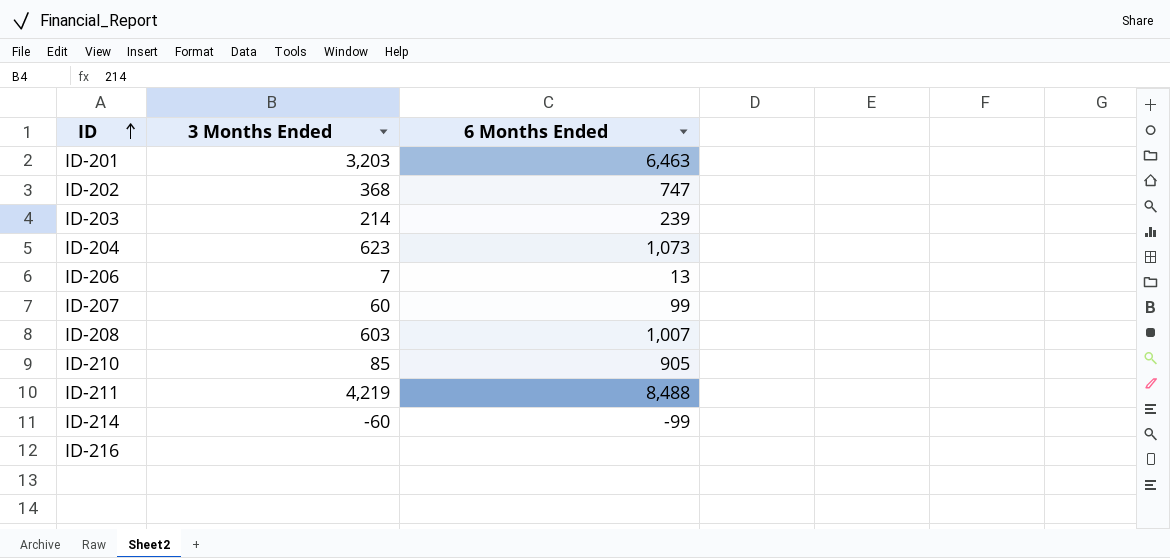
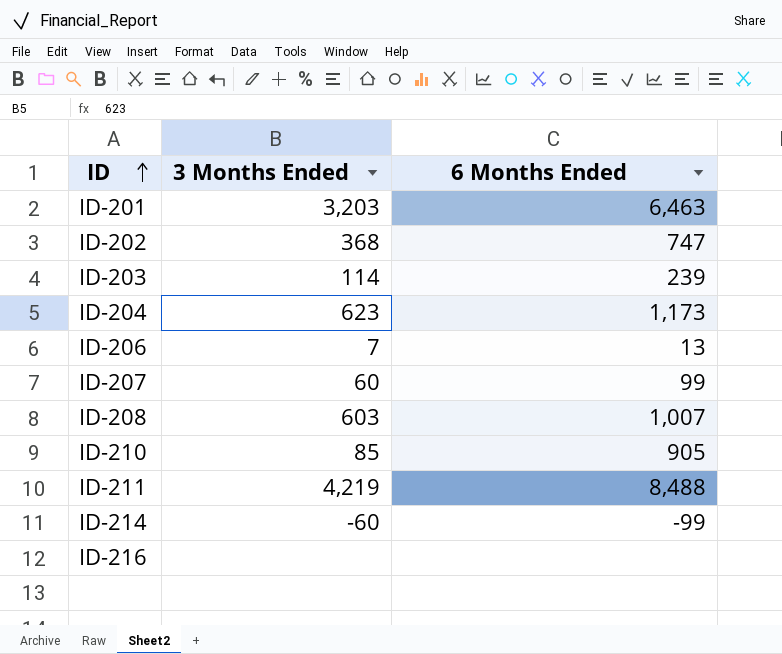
ID-203 | 3 Months Ended: 214 -> 114
ID-204 | 6 Months Ended: 1,073 -> 1,173

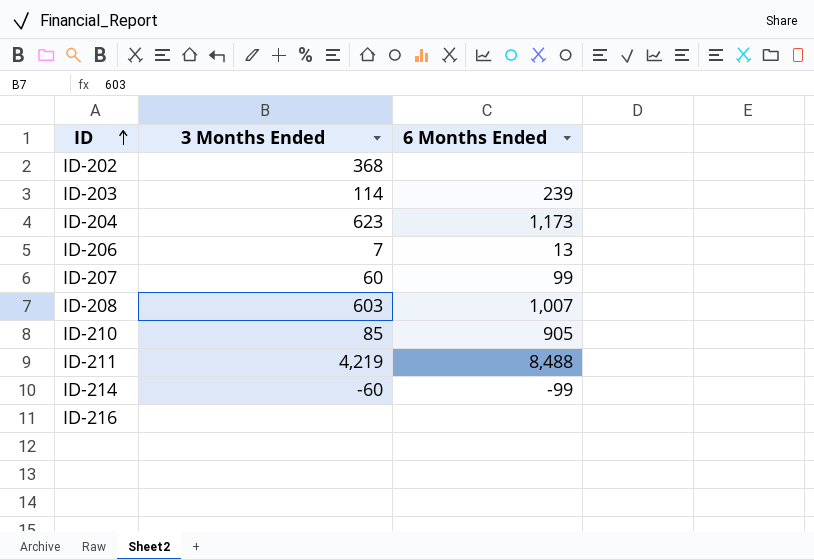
row ID-201: 3,203 | 6,463 -> none
ID-202 | 6 Months Ended: 747 -> none

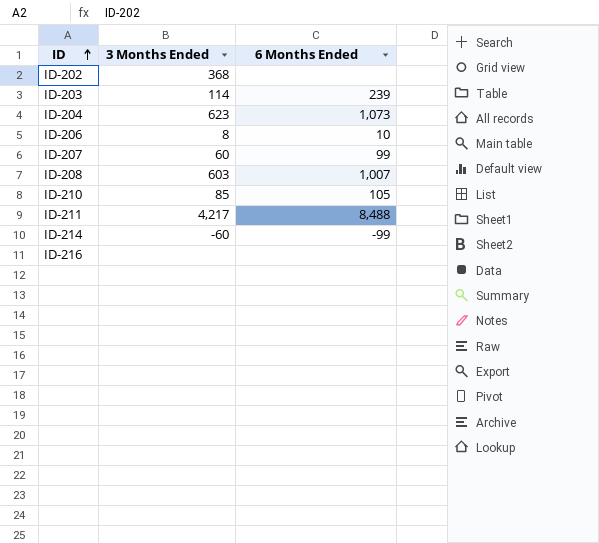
ID-204 | 6 Months Ended: 1,173 -> 1,073
ID-206 | 3 Months Ended: 7 -> 8
ID-206 | 6 Months Ended: 13 -> 10
ID-210 | 6 Months Ended: 905 -> 105
ID-211 | 3 Months Ended: 4,219 -> 4,217

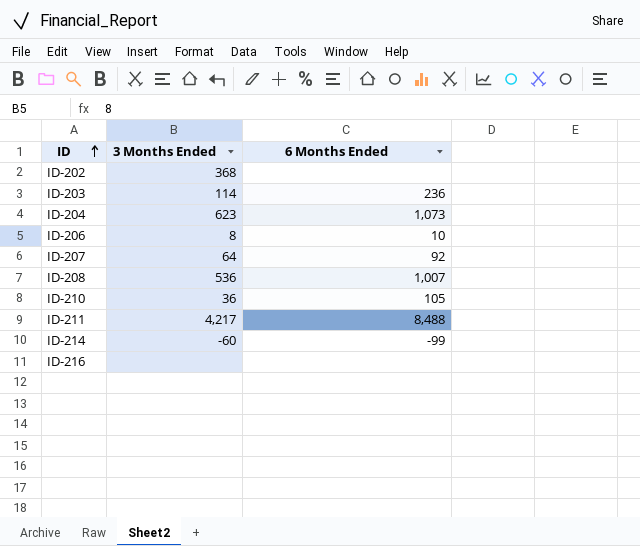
ID-203 | 6 Months Ended: 239 -> 236
ID-207 | 3 Months Ended: 60 -> 64
ID-207 | 6 Months Ended: 99 -> 92
ID-208 | 3 Months Ended: 603 -> 536
ID-210 | 3 Months Ended: 85 -> 36

